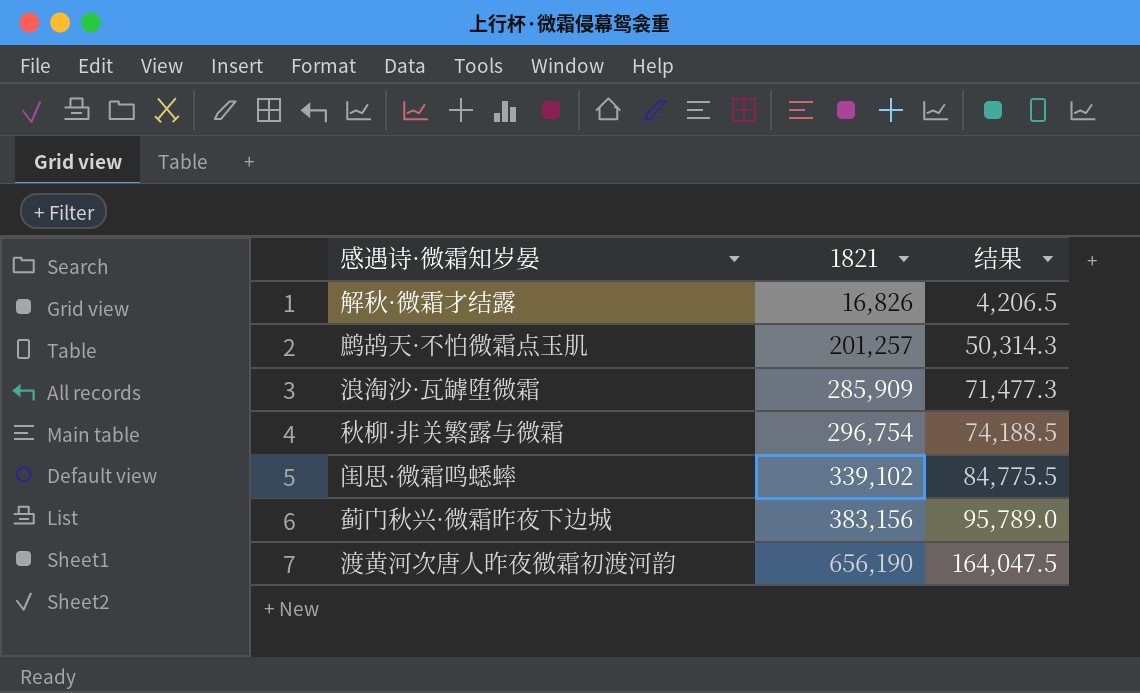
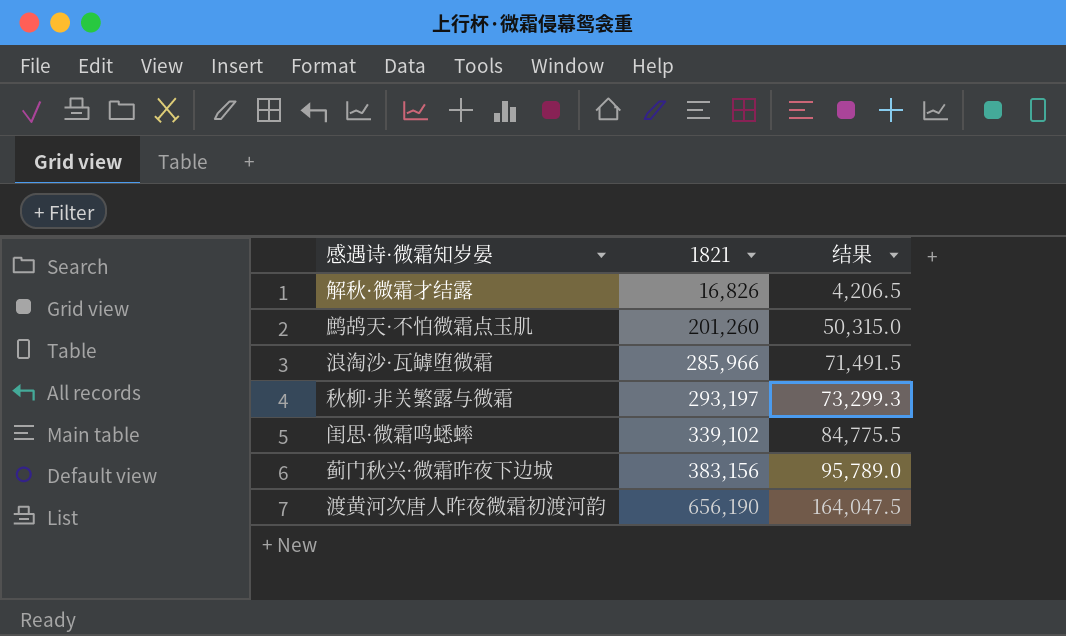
鹧鸪天·不怕微霜点玉肌 | 1821: 201,257 -> 201,260
鹧鸪天·不怕微霜点玉肌 | 结果: 50,314.3 -> 50,315.0
浪淘沙·瓦罅堕微霜 | 1821: 285,909 -> 285,966
浪淘沙·瓦罅堕微霜 | 结果: 71,477.3 -> 71,491.5
秋柳·非关繁露与微霜 | 1821: 296,754 -> 293,197
秋柳·非关繁露与微霜 | 结果: 74,188.5 -> 73,299.3

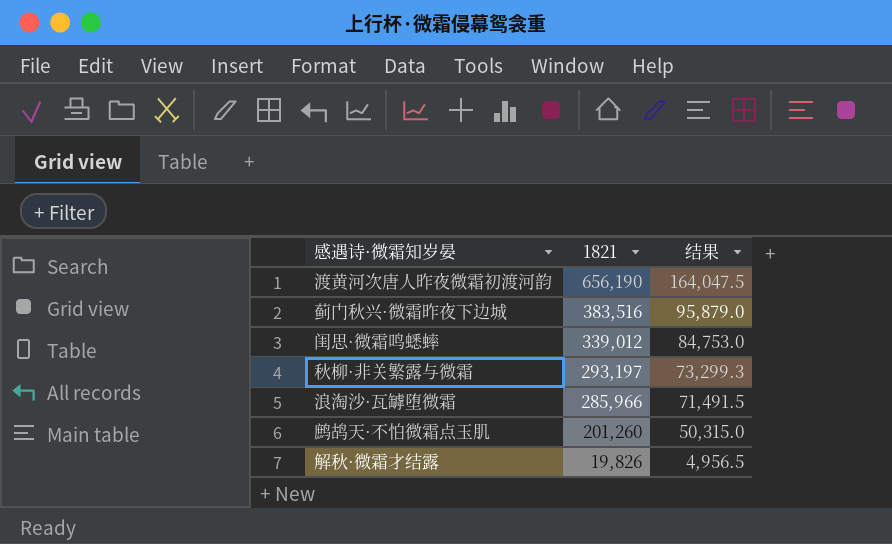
row order: 1821 ascending -> 1821 descending
蓟门秋兴·微霜昨夜下边城 | 1821: 383,156 -> 383,516
蓟门秋兴·微霜昨夜下边城 | 结果: 95,789.0 -> 95,879.0
闺思·微霜鸣蟋蟀 | 1821: 339,102 -> 339,012
闺思·微霜鸣蟋蟀 | 结果: 84,775.5 -> 84,753.0
解秋·微霜才结露 | 1821: 16,826 -> 19,826
解秋·微霜才结露 | 结果: 4,206.5 -> 4,956.5

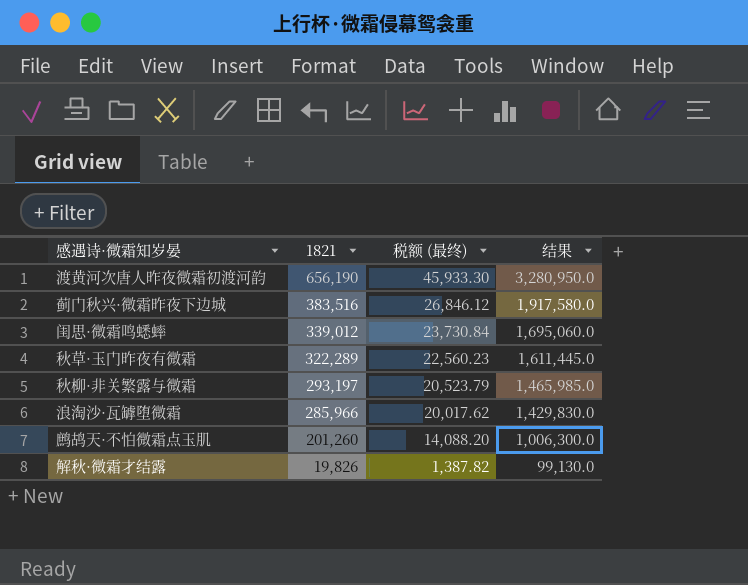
column 税额 (最终) | formula: none -> [1821] * 0.07
column 结果 | formula: [1821] * 0.25 -> [1821] * 5
row 秋草·玉门昨夜有微霜: none -> 322,289 | 22,560.23 | 1,611,445.0

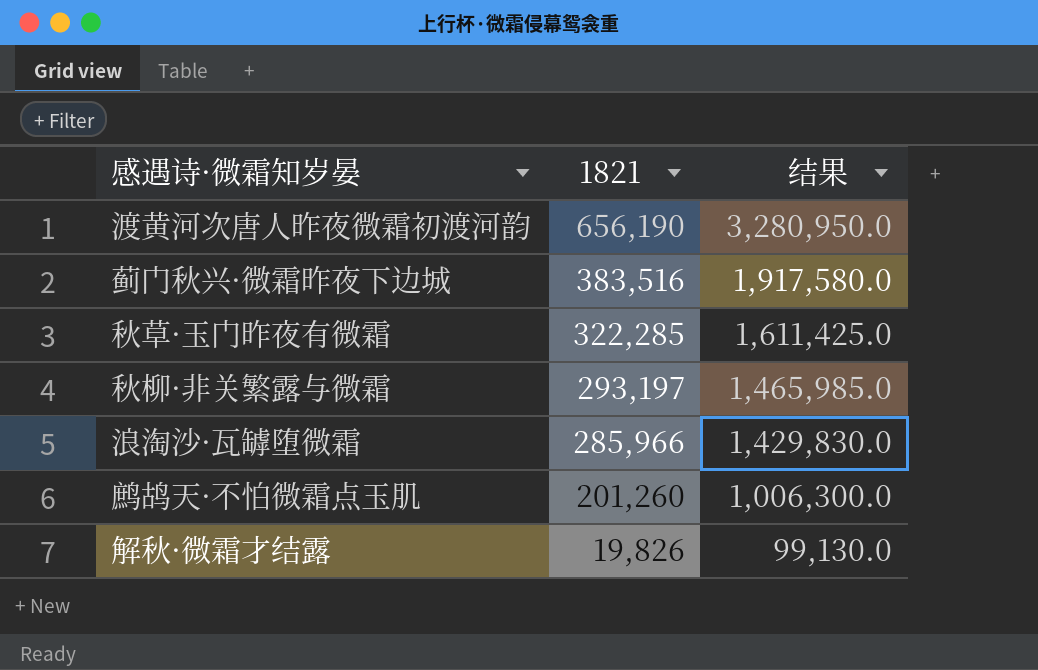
column 税额 (最终) | formula: [1821] * 0.07 -> none
row 闺思·微霜鸣蟋蟀: 339,012 | 23,730.84 | 1,695,060.0 -> none
秋草·玉门昨夜有微霜 | 1821: 322,289 -> 322,285
秋草·玉门昨夜有微霜 | 结果: 1,611,445.0 -> 1,611,425.0

